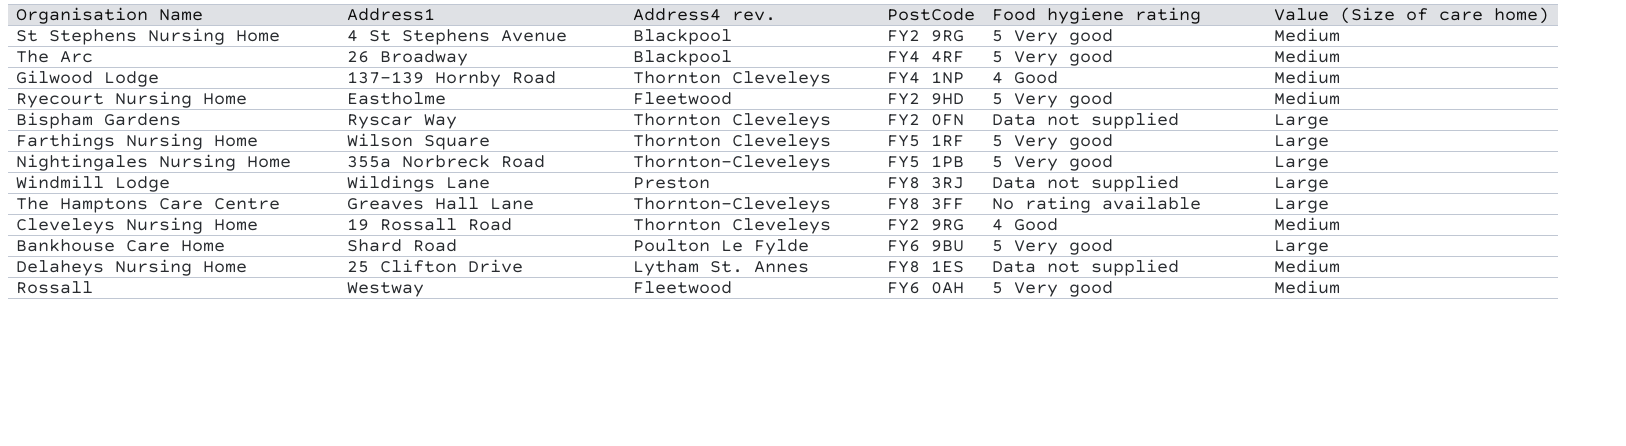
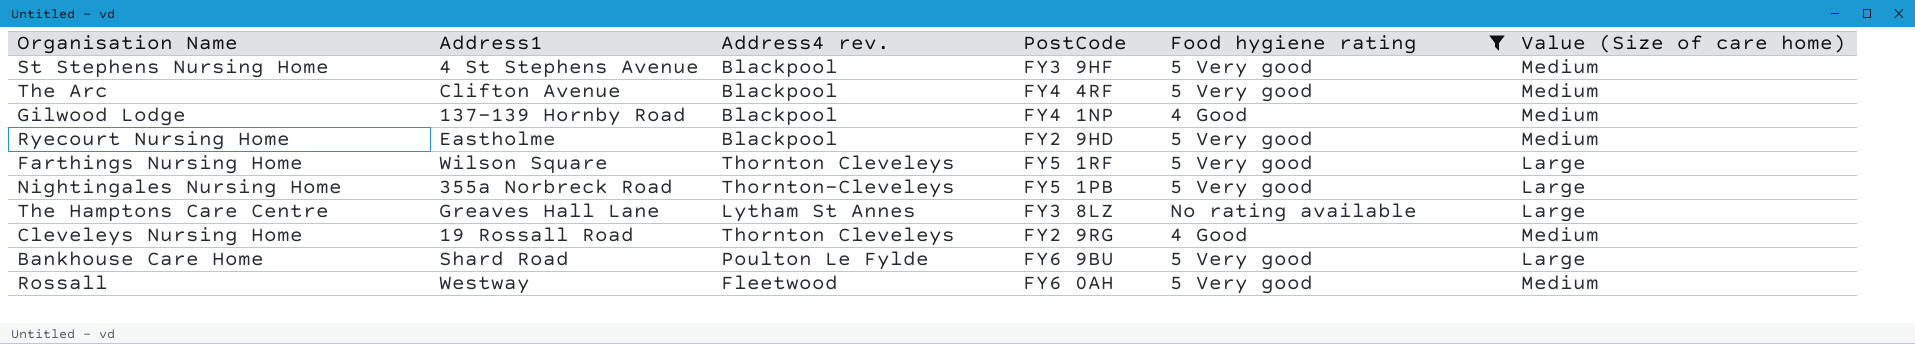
filter: none -> Food hygiene rating != Data not supplied
St Stephens Nursing Home | PostCode: FY2 9RG -> FY3 9HF
The Arc | Address1: 26 Broadway -> Clifton Avenue
Gilwood Lodge | Address4 rev.: Thornton Cleveleys -> Blackpool
Ryecourt Nursing Home | Address4 rev.: Fleetwood -> Blackpool
The Hamptons Care Centre | Address4 rev.: Thornton-Cleveleys -> Lytham St Annes
The Hamptons Care Centre | PostCode: FY8 3FF -> FY3 8LZ

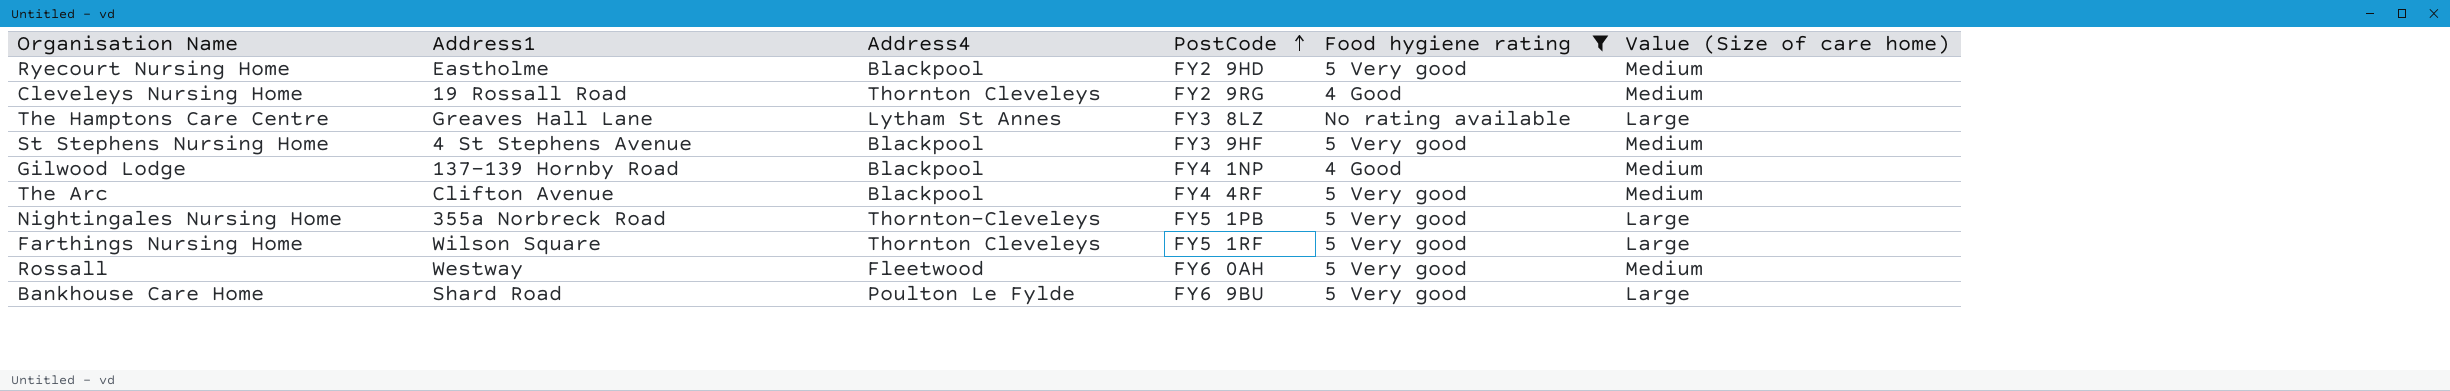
row order: none -> PostCode ascending
column name: Address4 rev. -> Address4

